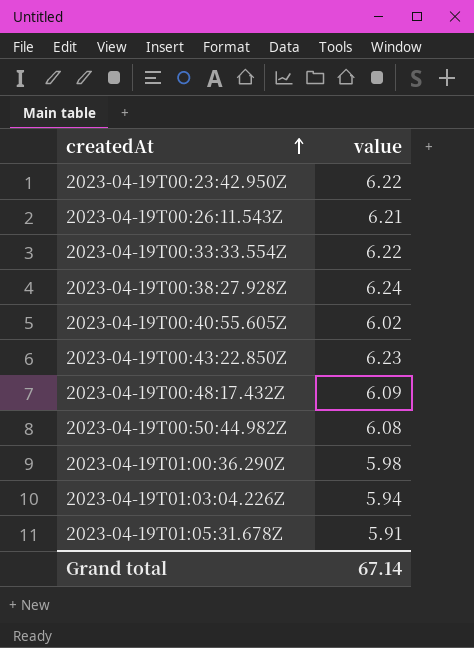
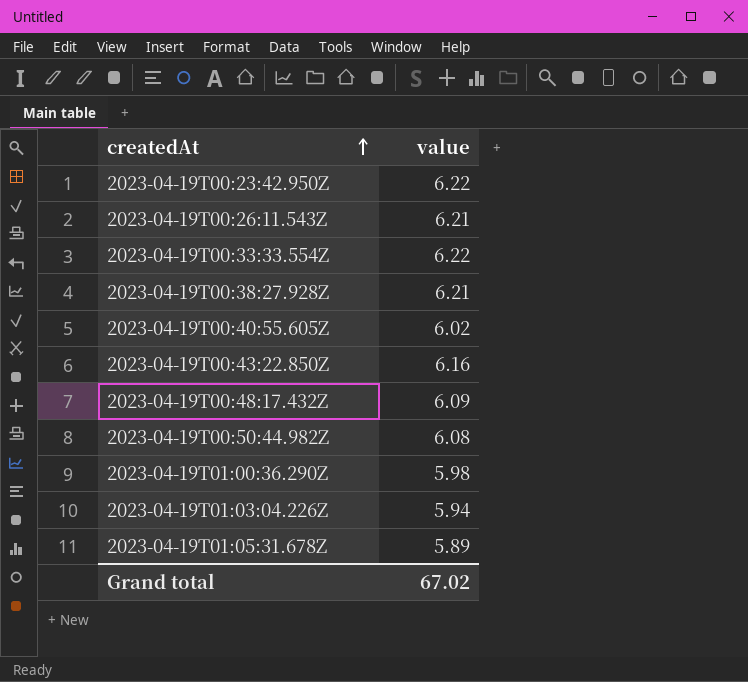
2023-04-19T00:38:27.928Z | value: 6.24 -> 6.21
2023-04-19T00:43:22.850Z | value: 6.23 -> 6.16
2023-04-19T01:05:31.678Z | value: 5.91 -> 5.89
Grand total | value: 67.14 -> 67.02

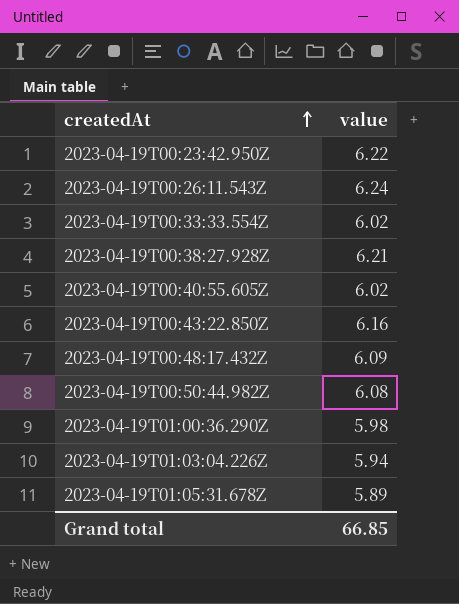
2023-04-19T00:26:11.543Z | value: 6.21 -> 6.24
2023-04-19T00:33:33.554Z | value: 6.22 -> 6.02
Grand total | value: 67.02 -> 66.85

